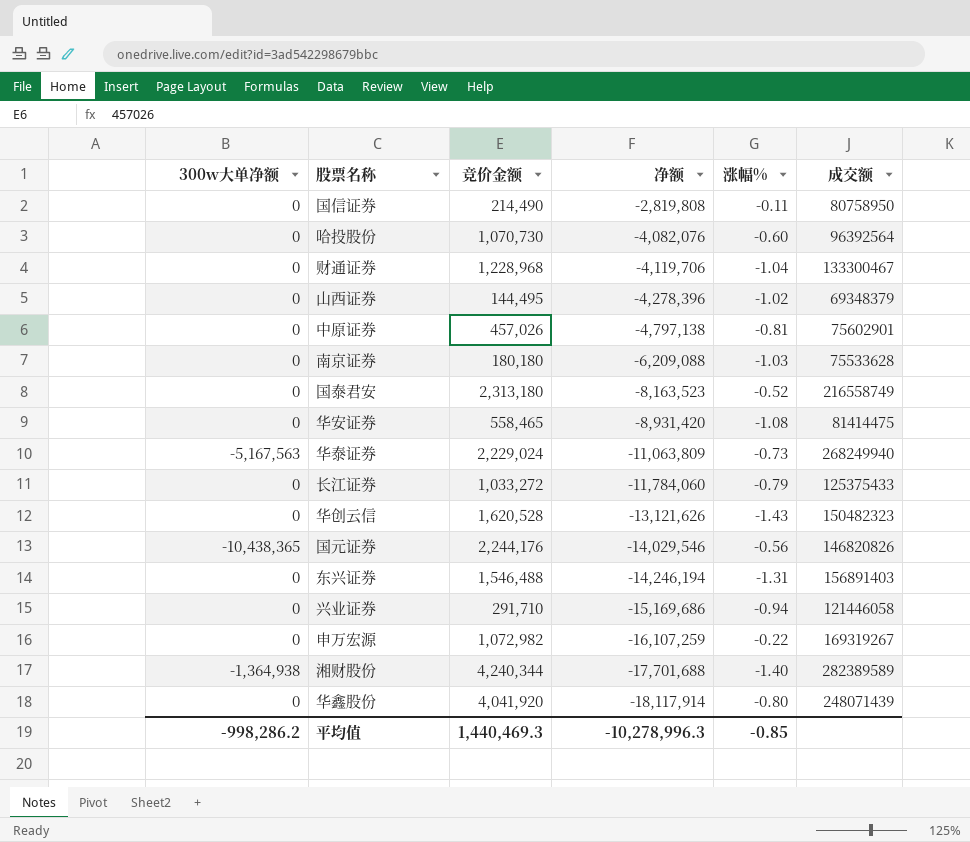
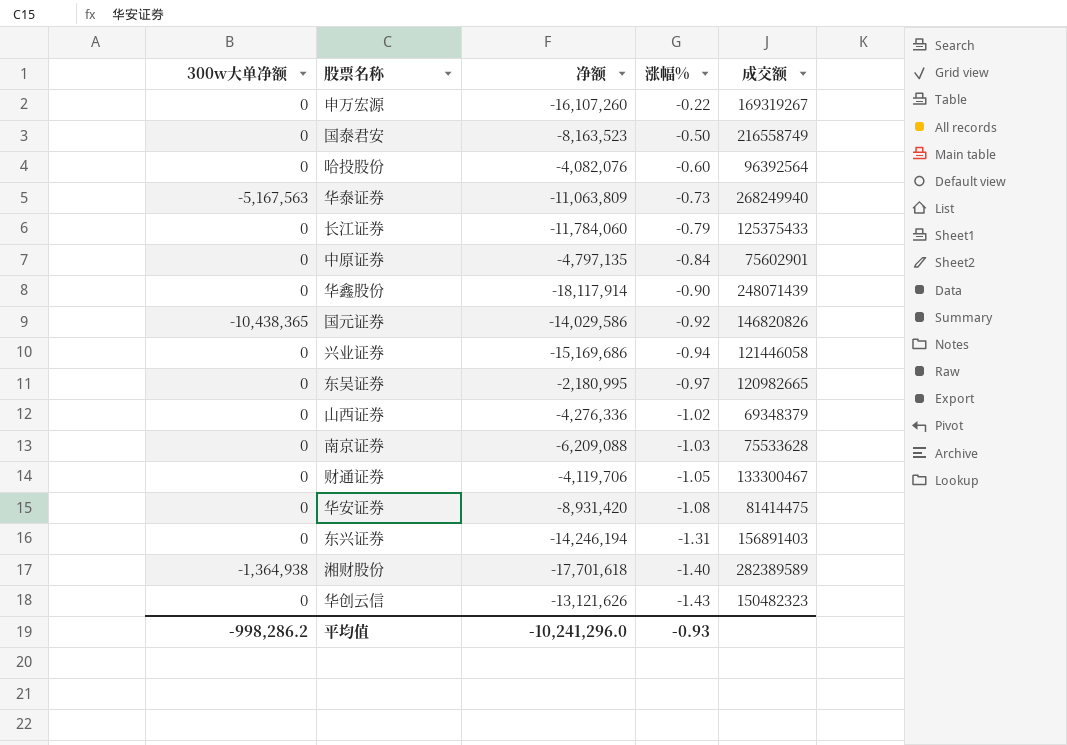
row order: 净额 descending -> 涨幅% descending
column 竞价金额 | position: 3 -> none
row 国信证券: 0 | 214,490 | -2,819,808 | -0.11 | 80758950 -> none
申万宏源 | 净额: -16,107,259 -> -16,107,260
国泰君安 | 涨幅%: -0.52 -> -0.50
中原证券 | 净额: -4,797,138 -> -4,797,135
中原证券 | 涨幅%: -0.81 -> -0.84
华鑫股份 | 涨幅%: -0.80 -> -0.90
国元证券 | 净额: -14,029,546 -> -14,029,586
国元证券 | 涨幅%: -0.56 -> -0.92
row 东吴证券: none -> 0 | -2,180,995 | -0.97 | 120982665
山西证券 | 净额: -4,278,396 -> -4,276,336
财通证券 | 涨幅%: -1.04 -> -1.05
湘财股份 | 净额: -17,701,688 -> -17,701,618
平均值 | 净额: -10,278,996.3 -> -10,241,296.0
平均值 | 涨幅%: -0.85 -> -0.93

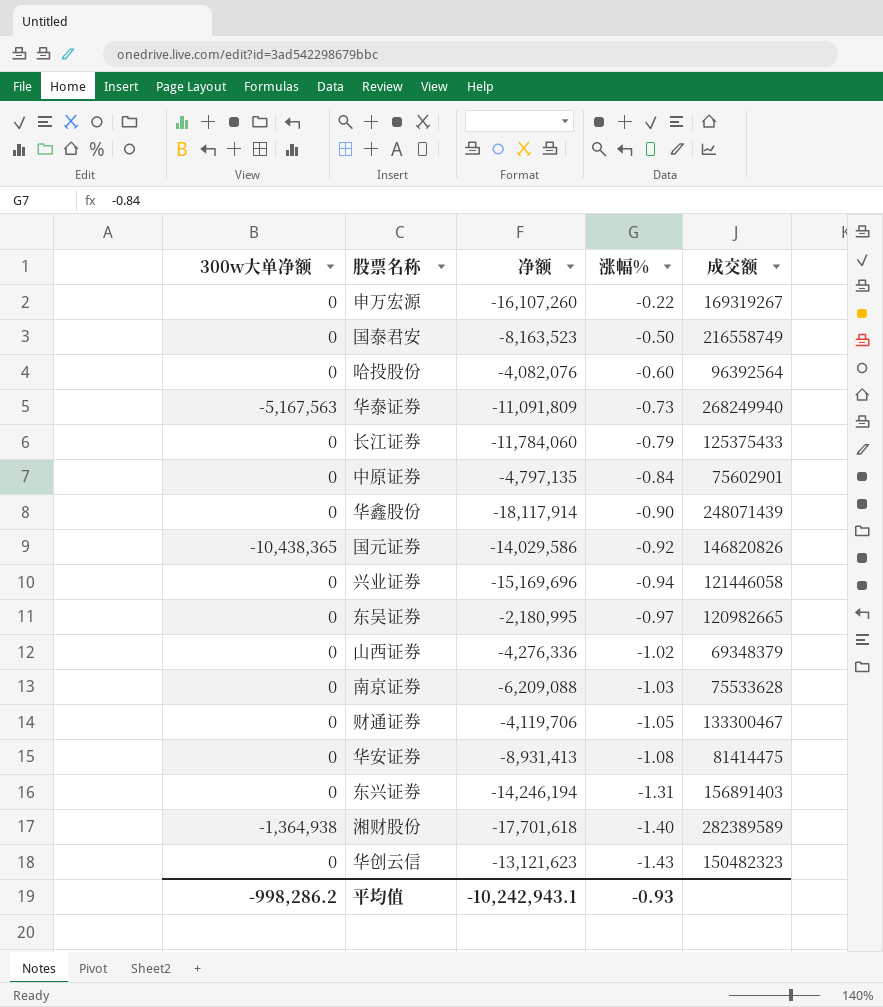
华泰证券 | 净额: -11,063,809 -> -11,091,809
兴业证券 | 净额: -15,169,686 -> -15,169,696
华安证券 | 净额: -8,931,420 -> -8,931,413
华创云信 | 净额: -13,121,626 -> -13,121,623
平均值 | 净额: -10,241,296.0 -> -10,242,943.1

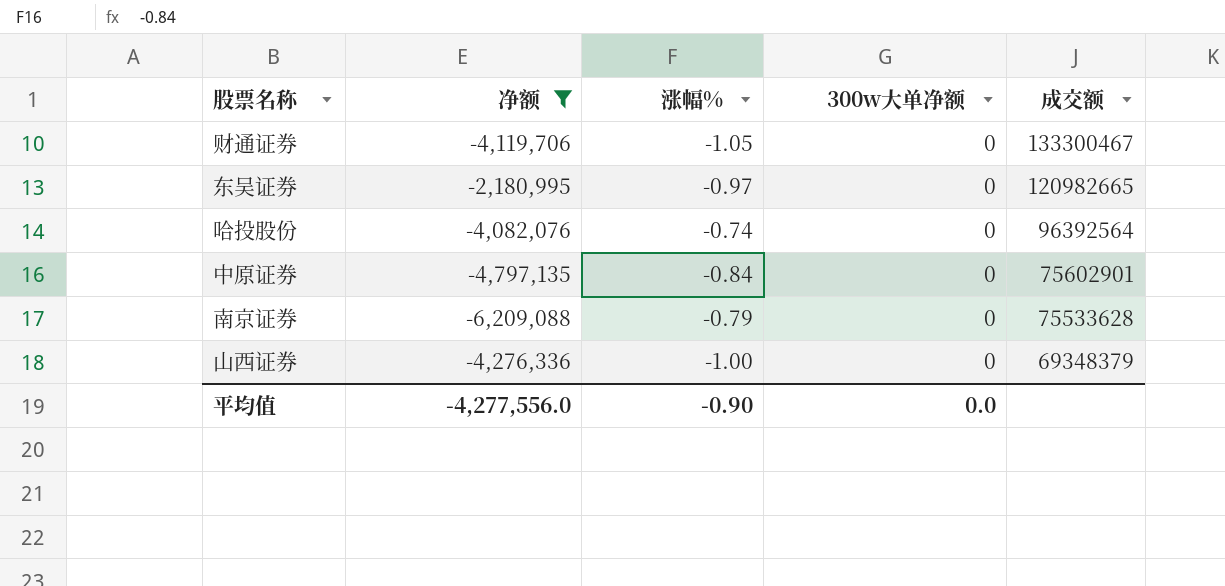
filter: none -> 净额 >= -6,209,088
row order: 涨幅% descending -> 成交额 descending
column 300w大单净额 | position: 1 -> 4
哈投股份 | 涨幅%: -0.60 -> -0.74
南京证券 | 涨幅%: -1.03 -> -0.79
山西证券 | 涨幅%: -1.02 -> -1.00
平均值 | 净额: -10,242,943.1 -> -4,277,556.0
平均值 | 涨幅%: -0.93 -> -0.90
平均值 | 300w大单净额: -998,286.2 -> 0.0

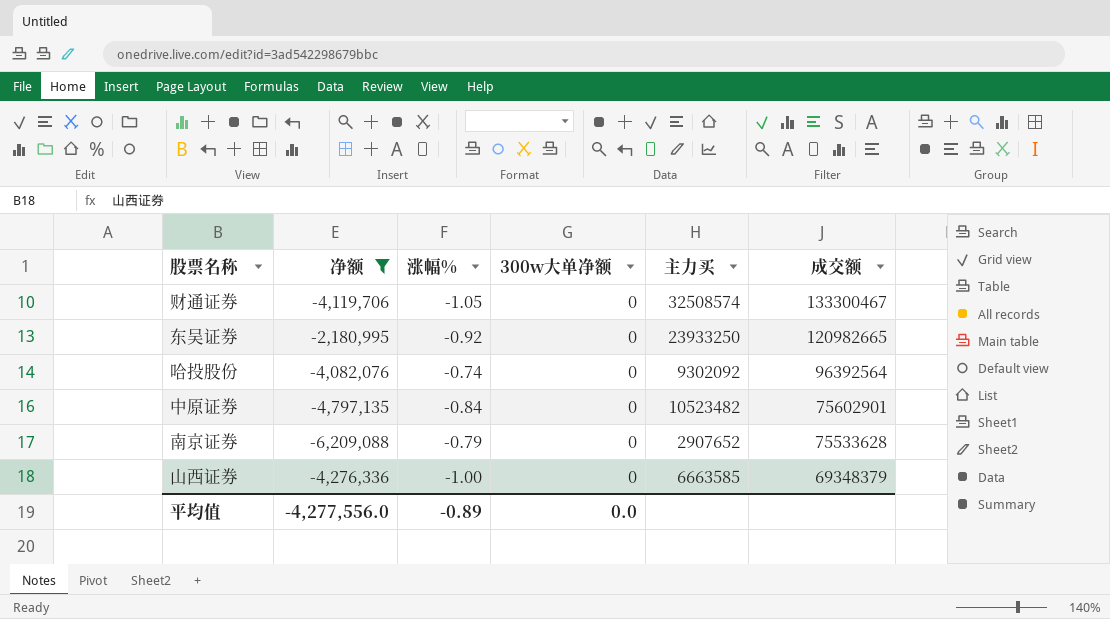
column 主力买 | position: none -> 5
东吴证券 | 涨幅%: -0.97 -> -0.92
平均值 | 涨幅%: -0.90 -> -0.89

